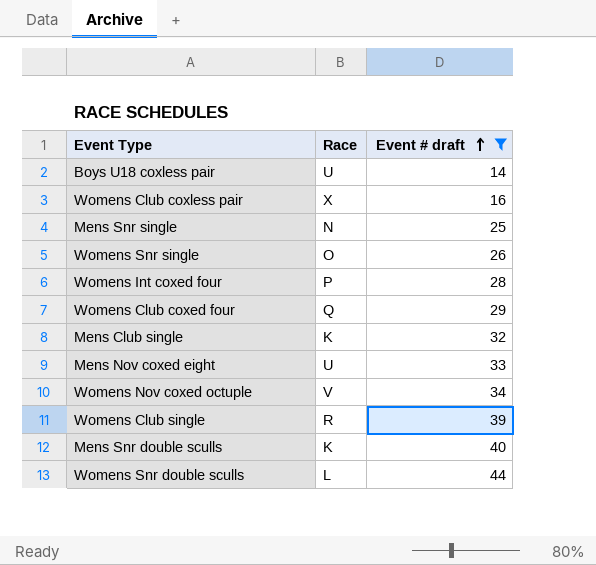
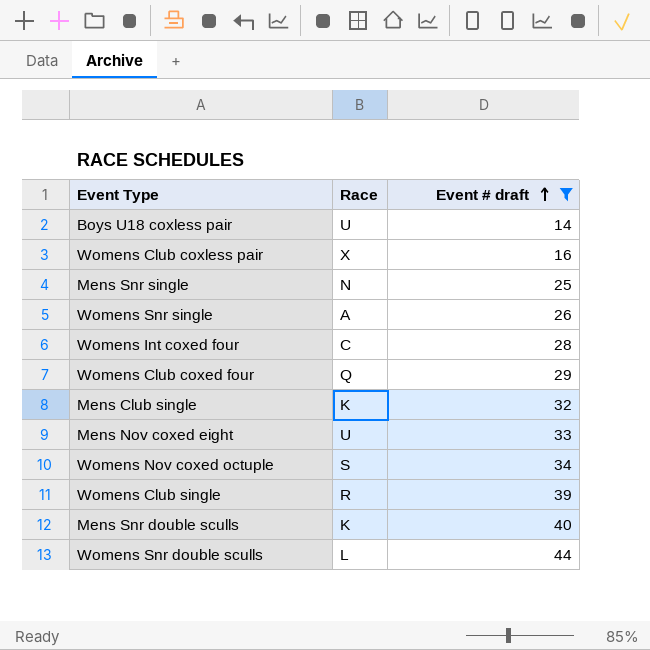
Womens Snr single | Race: O -> A
Womens Int coxed four | Race: P -> C
Womens Nov coxed octuple | Race: V -> S

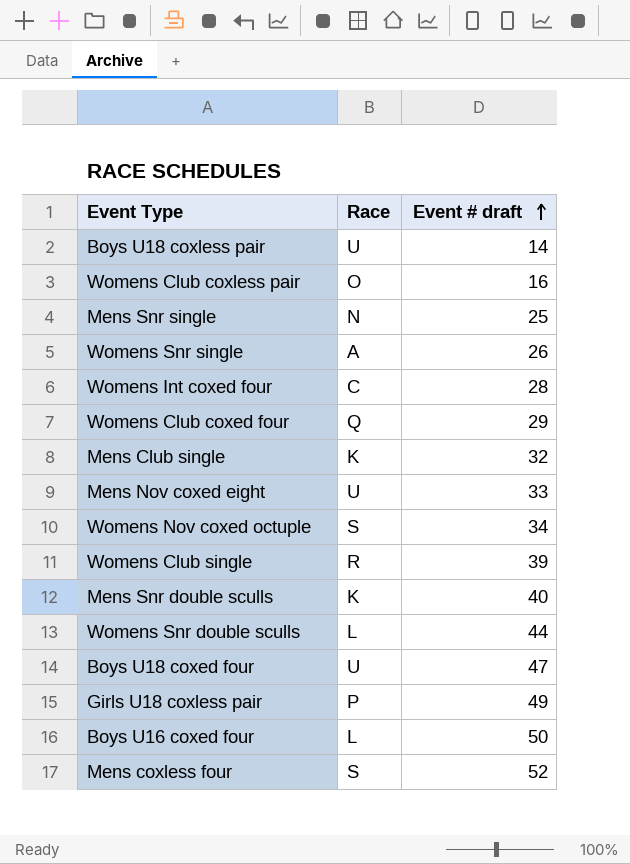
filter: Event # draft <= 44 -> none
Womens Club coxless pair | Race: X -> O

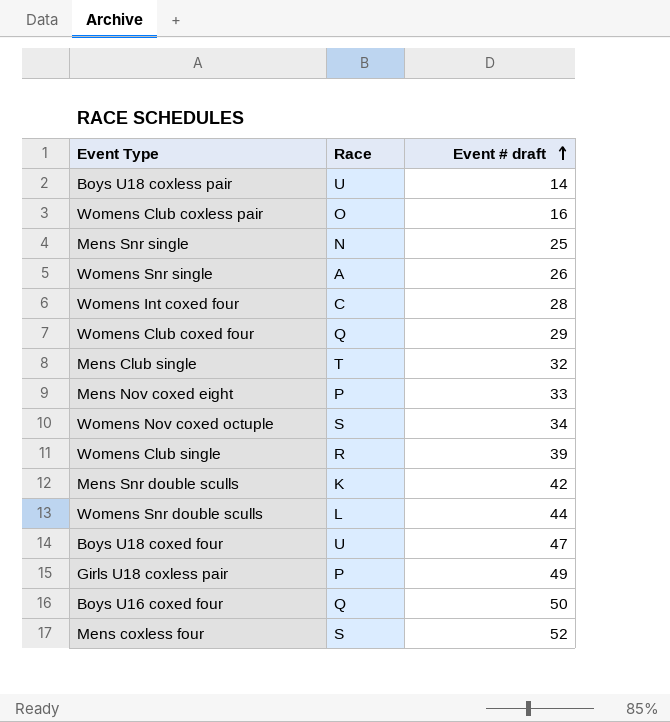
Mens Club single | Race: K -> T
Mens Nov coxed eight | Race: U -> P
Mens Snr double sculls | Event # draft: 40 -> 42
Boys U16 coxed four | Race: L -> Q

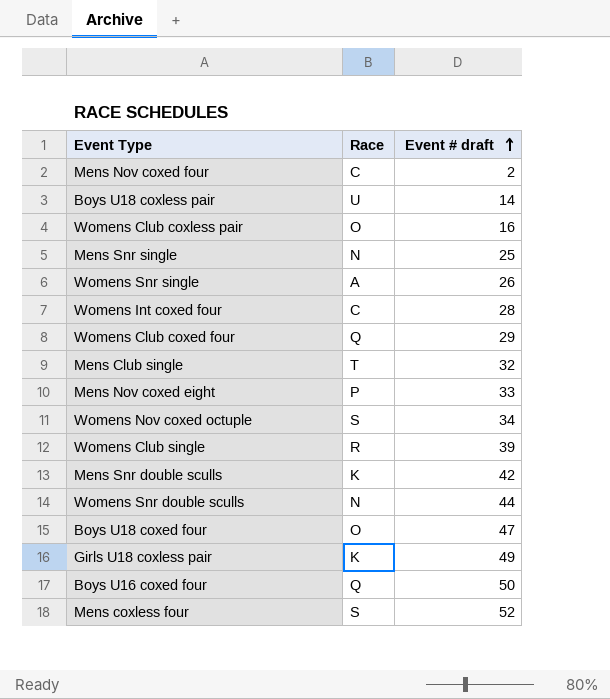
row Mens Nov coxed four: none -> C | 2
Womens Snr double sculls | Race: L -> N
Boys U18 coxed four | Race: U -> O
Girls U18 coxless pair | Race: P -> K

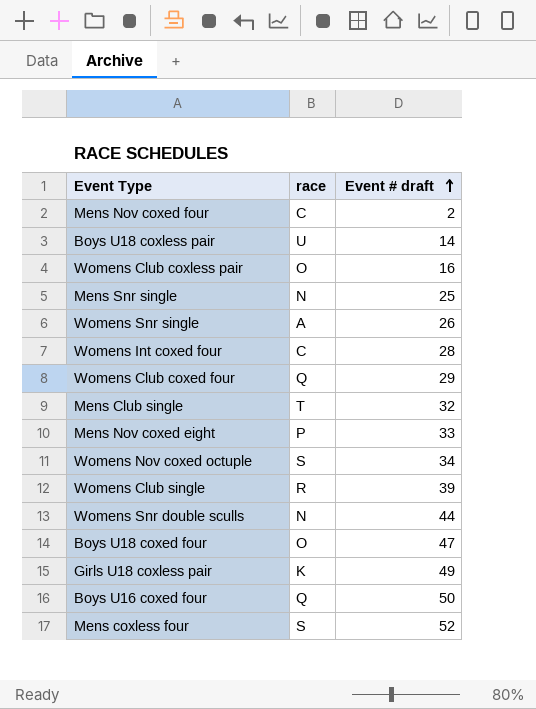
column name: Race -> race
row Mens Snr double sculls: K | 42 -> none

